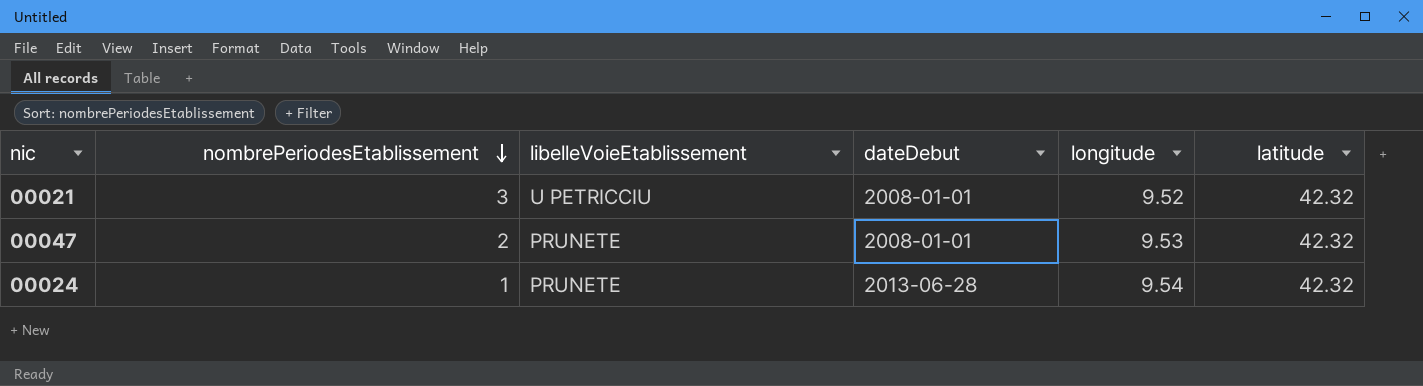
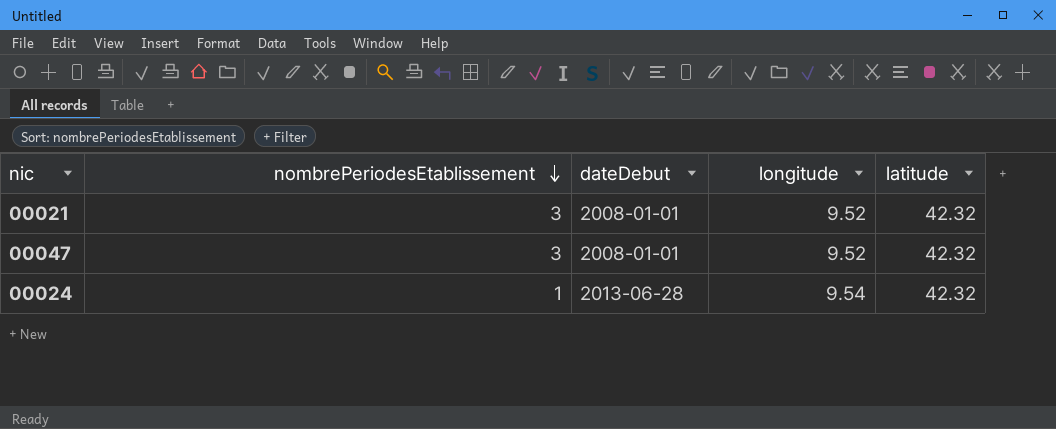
column libelleVoieEtablissement | position: 3 -> none
00047 | nombrePeriodesEtablissement: 2 -> 3
00047 | longitude: 9.53 -> 9.52

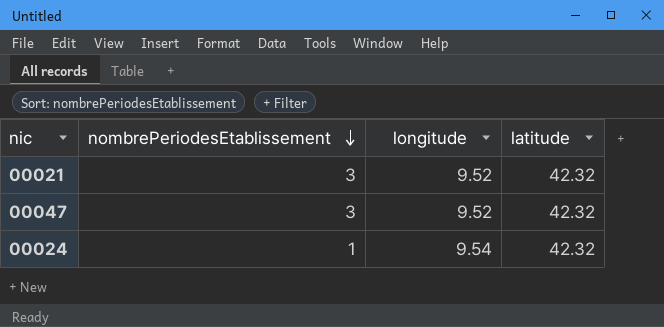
column dateDebut | position: 3 -> none

